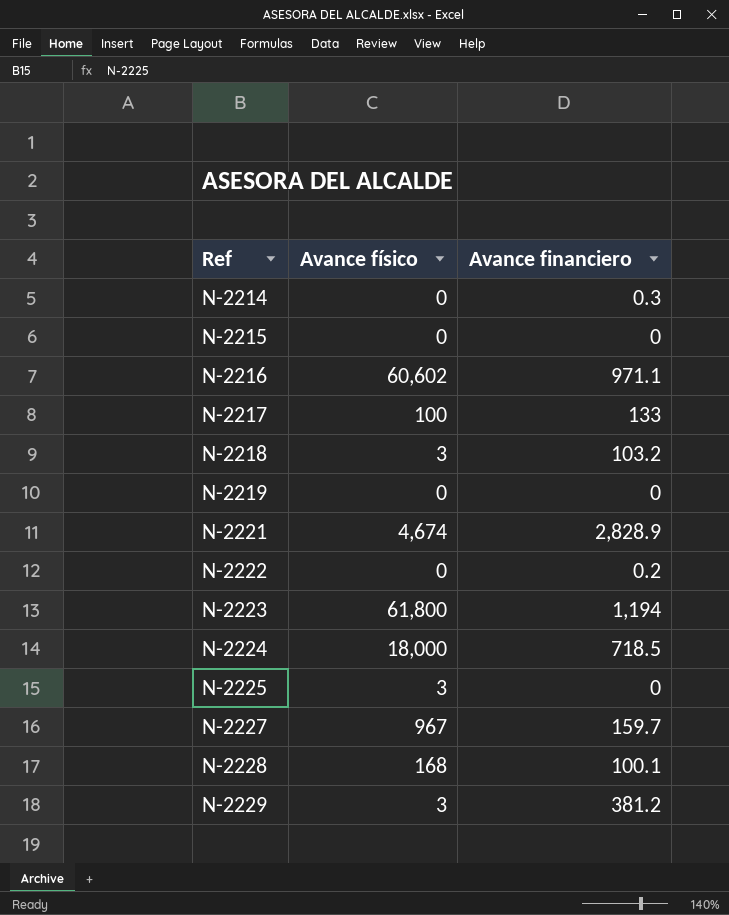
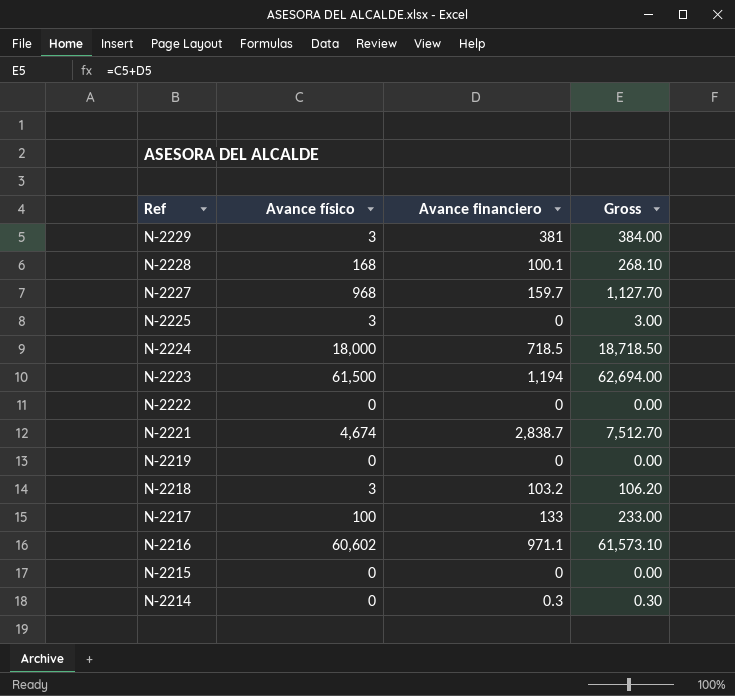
row order: Ref ascending -> Ref descending
column Gross | formula: none -> [Avance físico] + [Avance financiero]
N-2229 | Avance financiero: 381.2 -> 381
N-2227 | Avance físico: 967 -> 968
N-2223 | Avance físico: 61,800 -> 61,500
N-2222 | Avance financiero: 0.2 -> 0
N-2221 | Avance financiero: 2,828.9 -> 2,838.7

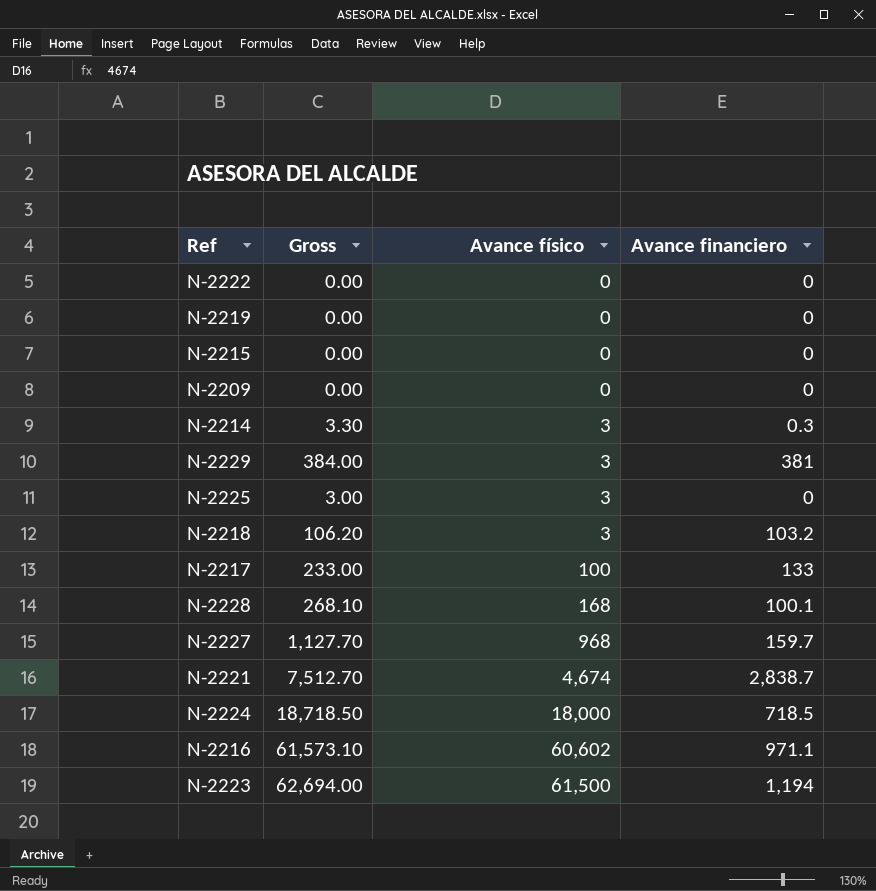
row order: Ref descending -> Avance físico ascending
column Gross | position: 4 -> 2
row N-2209: none -> 0.00 | 0 | 0
N-2214 | Gross: 0.30 -> 3.30
N-2214 | Avance físico: 0 -> 3

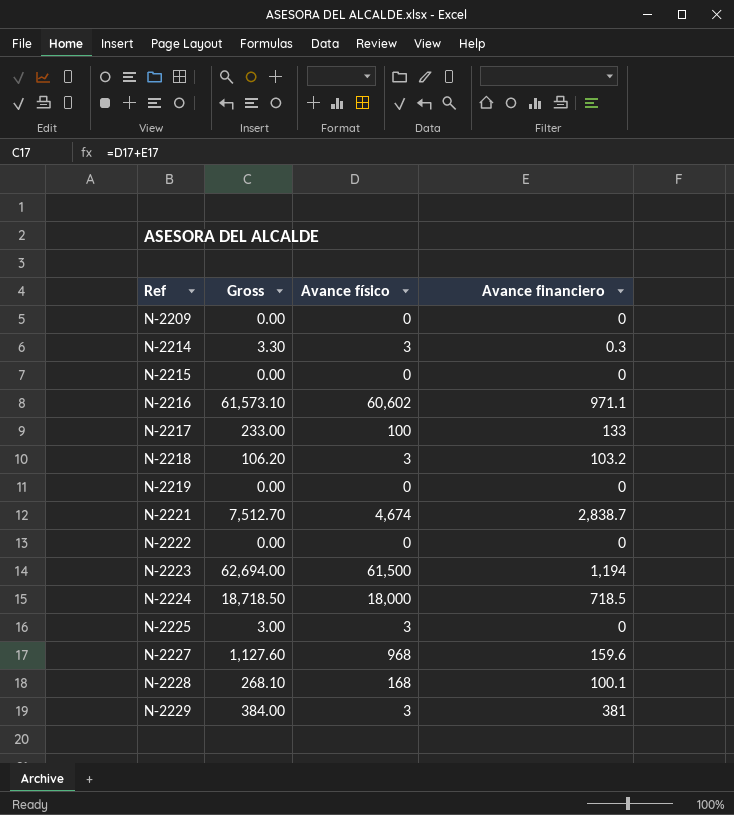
row order: Avance físico ascending -> Ref ascending
N-2227 | Gross: 1,127.70 -> 1,127.60
N-2227 | Avance financiero: 159.7 -> 159.6

